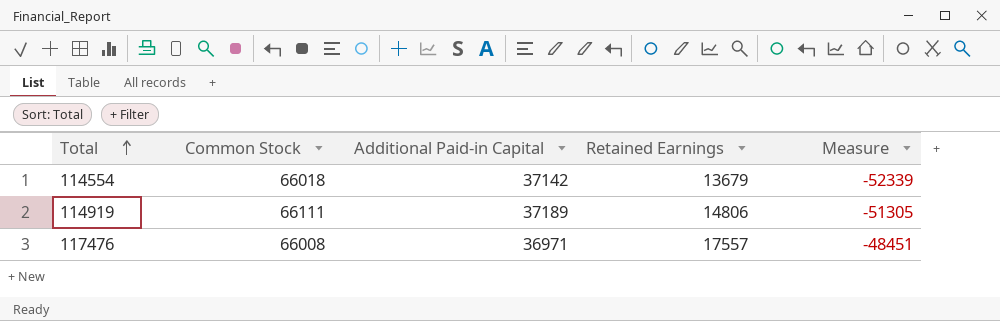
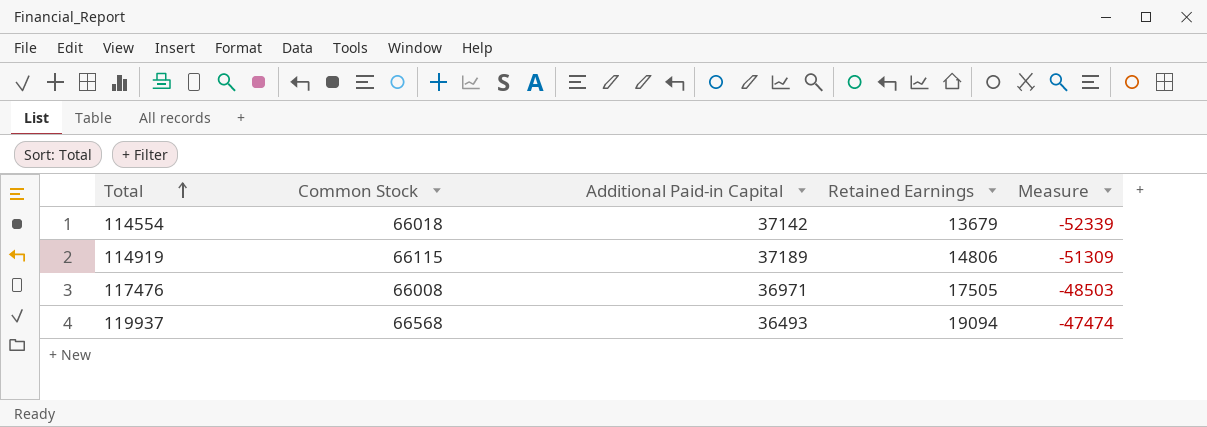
114919 | Common Stock: 66111 -> 66115
114919 | Measure: -51305 -> -51309
117476 | Retained Earnings: 17557 -> 17505
117476 | Measure: -48451 -> -48503
row 119937: none -> 66568 | 36493 | 19094 | -47474

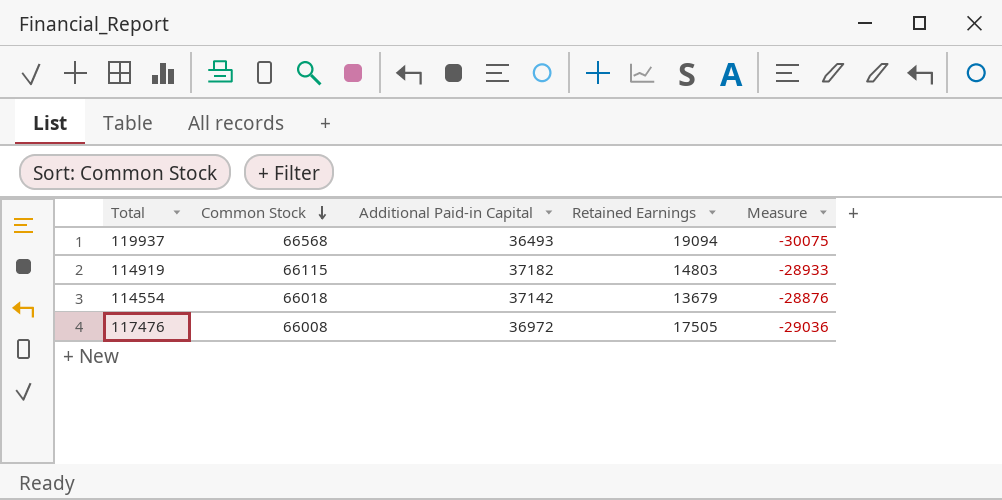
row order: Total ascending -> Common Stock descending
column Measure | formula: [Retained Earnings] - [Common Stock] -> [Additional Paid-in Capital] - [Common Stock]
114919 | Additional Paid-in Capital: 37189 -> 37182
114919 | Retained Earnings: 14806 -> 14803
117476 | Additional Paid-in Capital: 36971 -> 36972

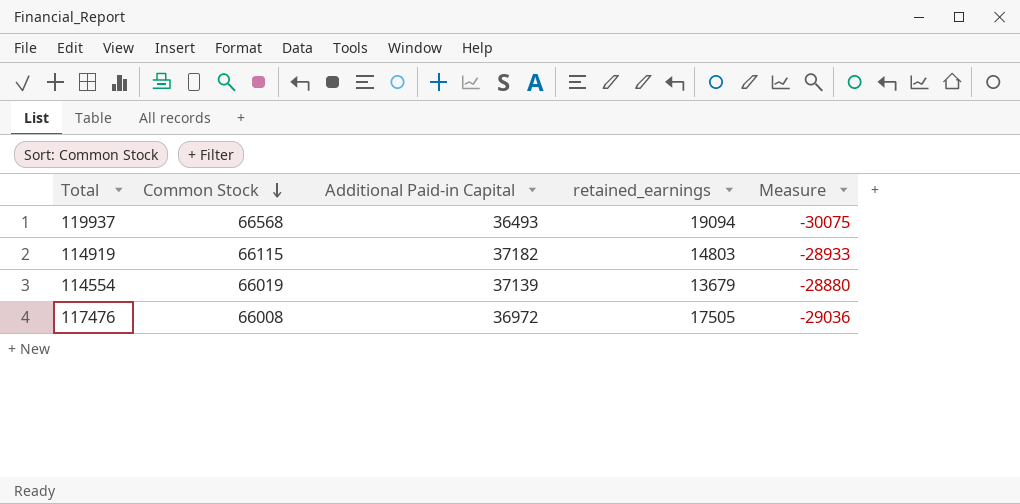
column name: Retained Earnings -> retained_earnings
114554 | Common Stock: 66018 -> 66019
114554 | Additional Paid-in Capital: 37142 -> 37139
114554 | Measure: -28876 -> -28880

